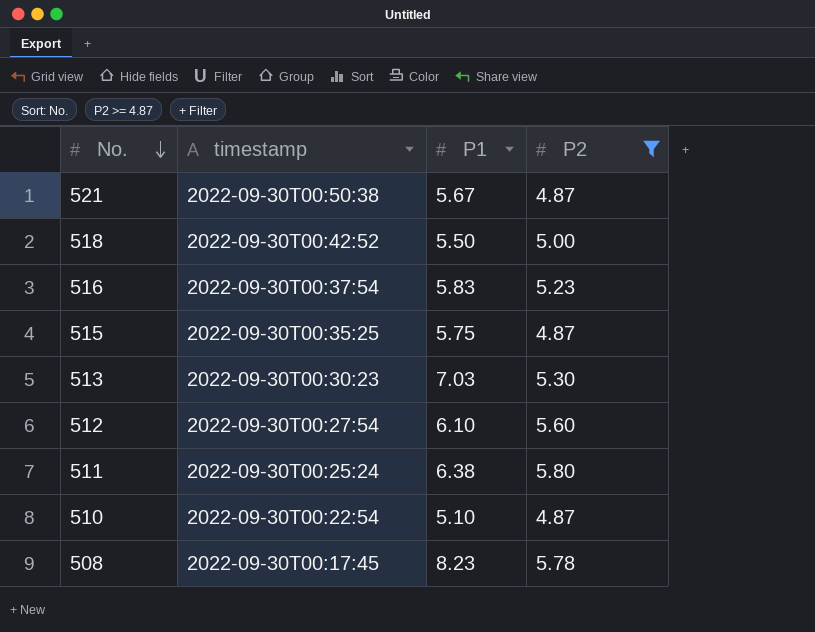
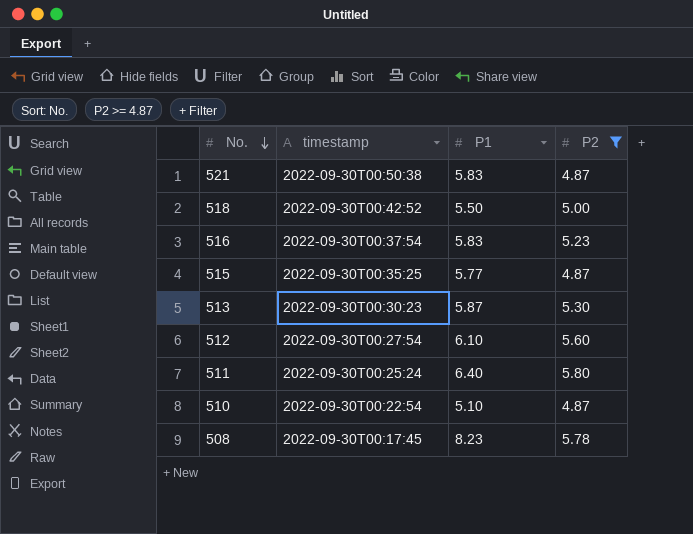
521 | P1: 5.67 -> 5.83
515 | P1: 5.75 -> 5.77
513 | P1: 7.03 -> 5.87
511 | P1: 6.38 -> 6.40

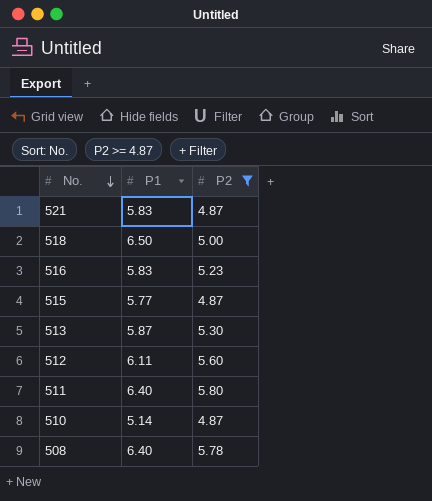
column timestamp | position: 2 -> none
518 | P1: 5.50 -> 6.50
512 | P1: 6.10 -> 6.11
510 | P1: 5.10 -> 5.14
508 | P1: 8.23 -> 6.40

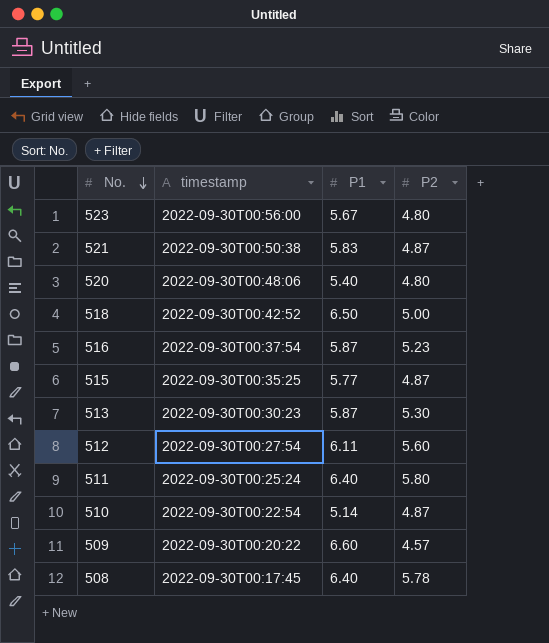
filter: P2 >= 4.87 -> none
column timestamp | position: none -> 2
516 | P1: 5.83 -> 5.87

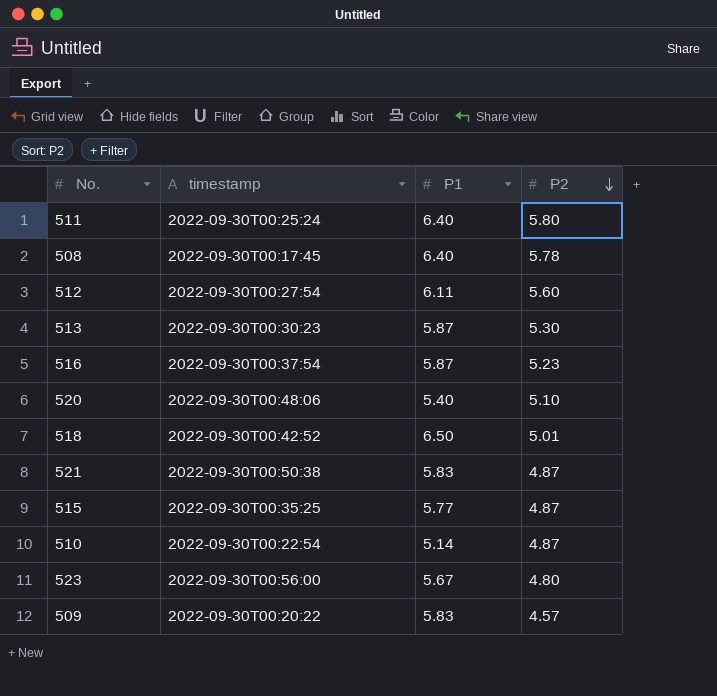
row order: No. descending -> P2 descending
520 | P2: 4.80 -> 5.10
518 | P2: 5.00 -> 5.01
509 | P1: 6.60 -> 5.83

